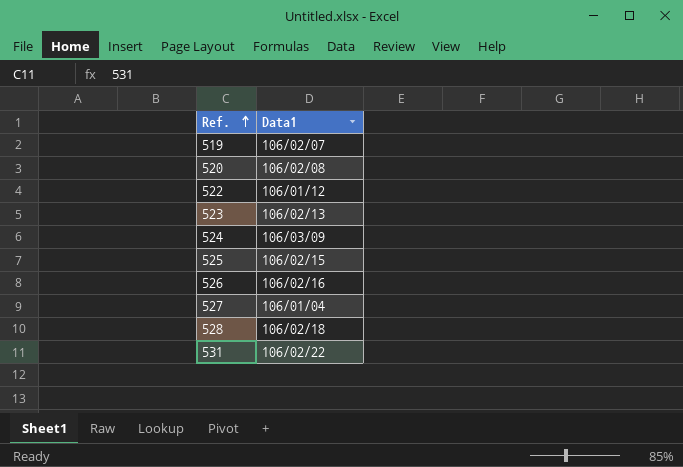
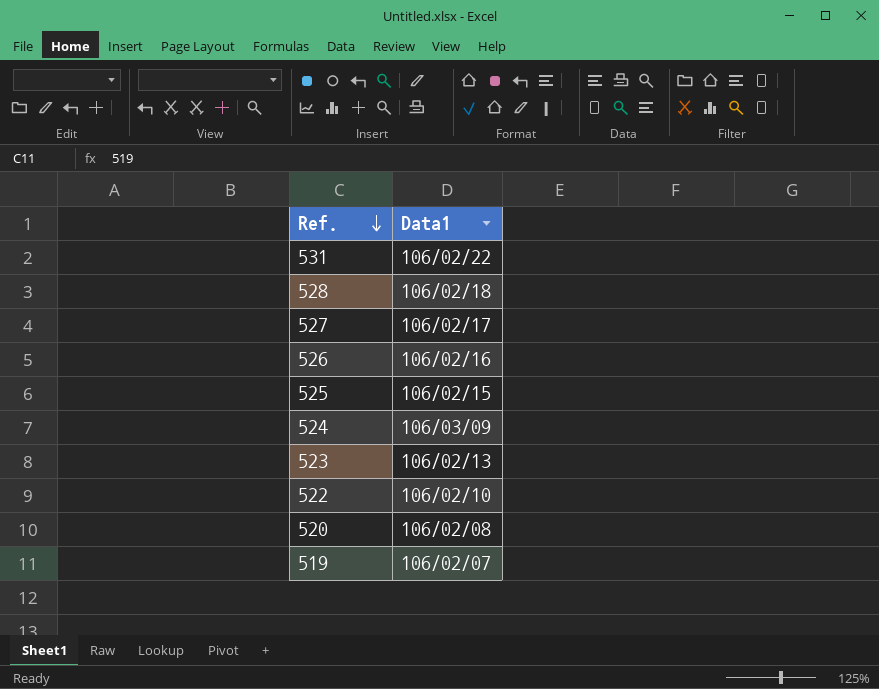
row order: Ref. ascending -> Ref. descending
527 | Data1: 106/01/04 -> 106/02/17
522 | Data1: 106/01/12 -> 106/02/10

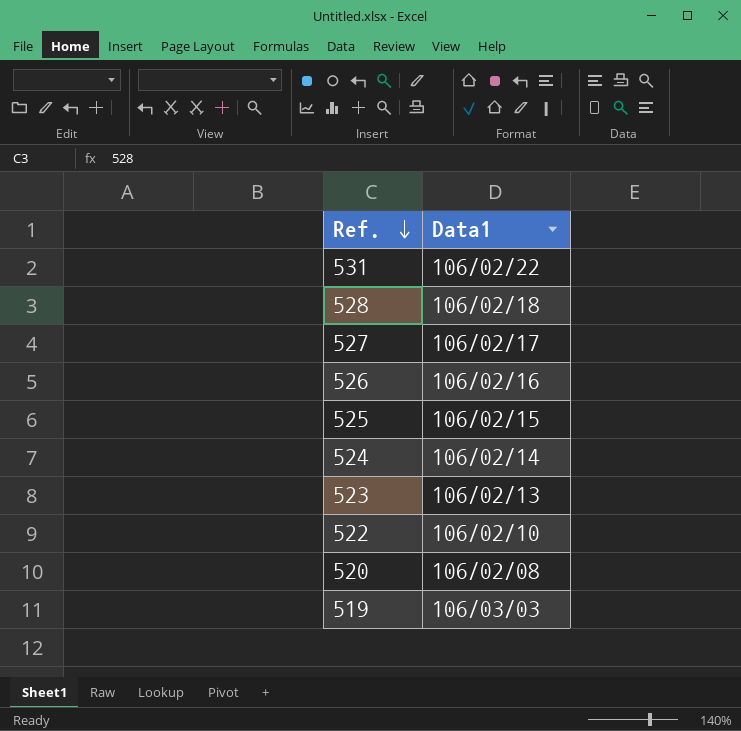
524 | Data1: 106/03/09 -> 106/02/14
519 | Data1: 106/02/07 -> 106/03/03

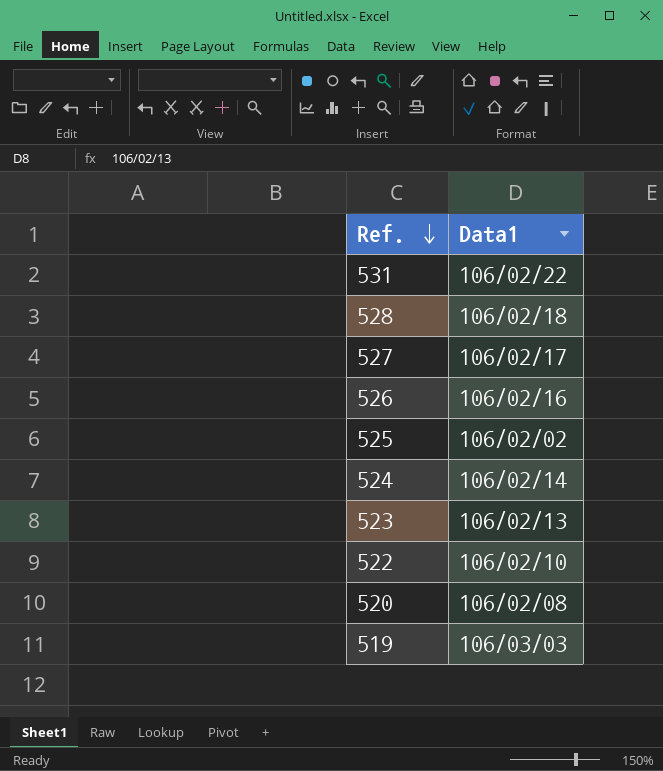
525 | Data1: 106/02/15 -> 106/02/02

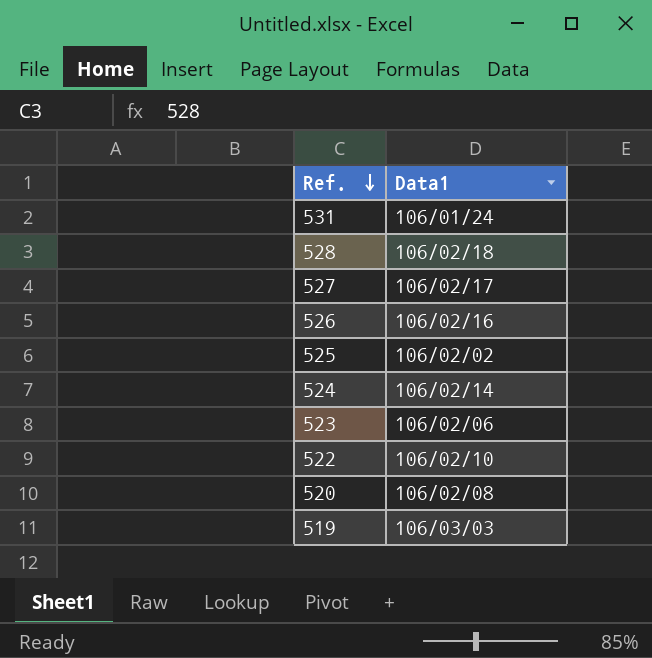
531 | Data1: 106/02/22 -> 106/01/24
523 | Data1: 106/02/13 -> 106/02/06

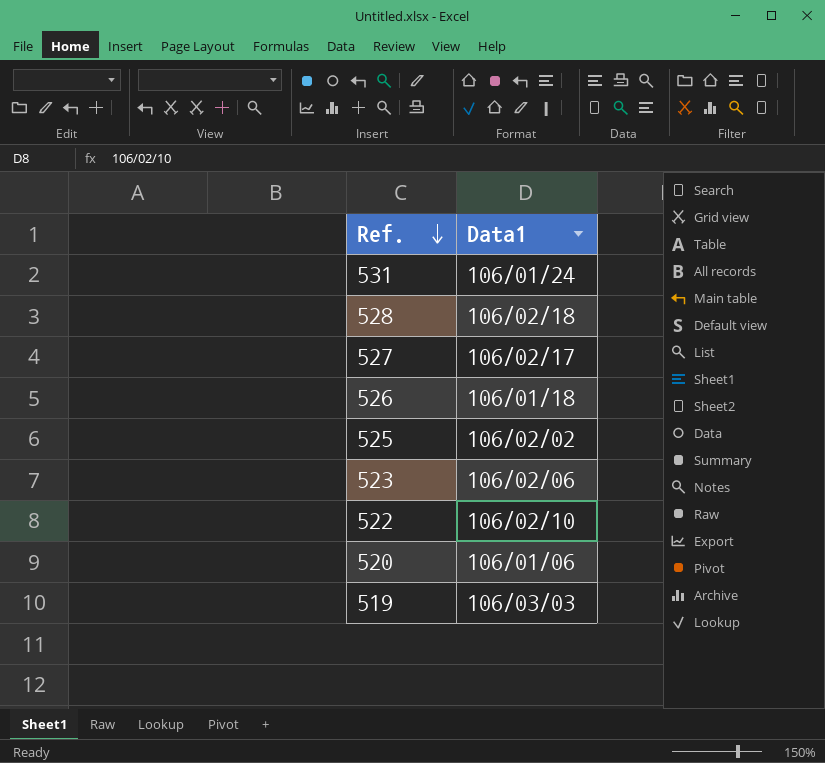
row 524: 106/02/14 -> none
526 | Data1: 106/02/16 -> 106/01/18
520 | Data1: 106/02/08 -> 106/01/06

